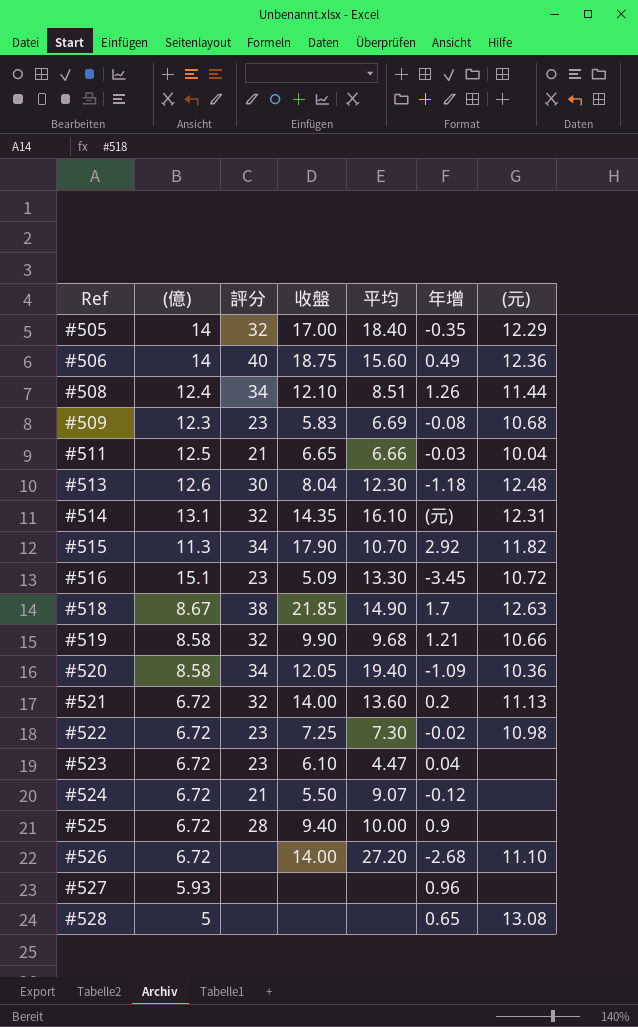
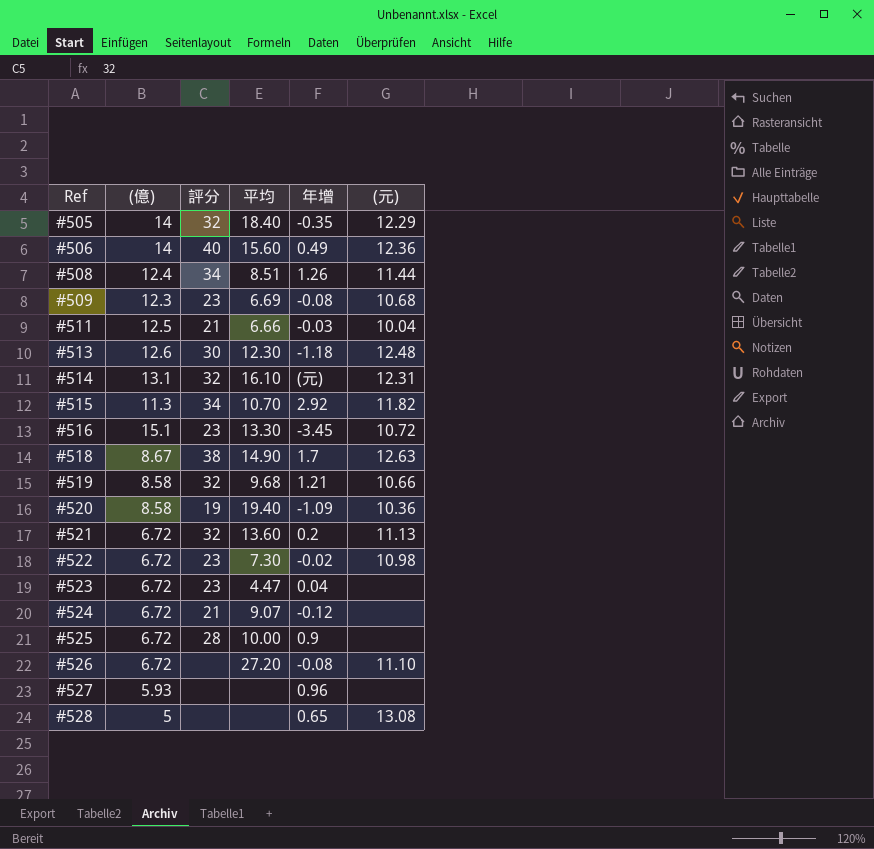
column 收盤 | position: 4 -> none
#520 | 評分: 34 -> 19
#526 | 年增: -2.68 -> -0.08

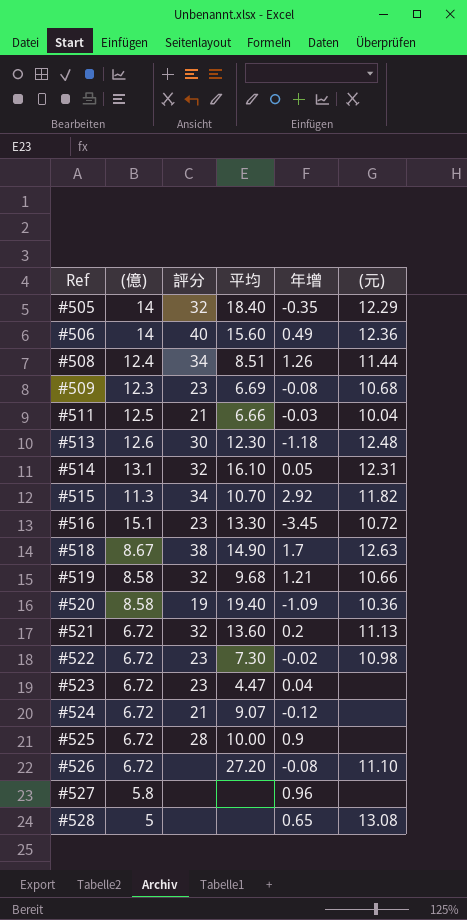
#514 | 年增: (元) -> 0.05
#527 | (億): 5.93 -> 5.8

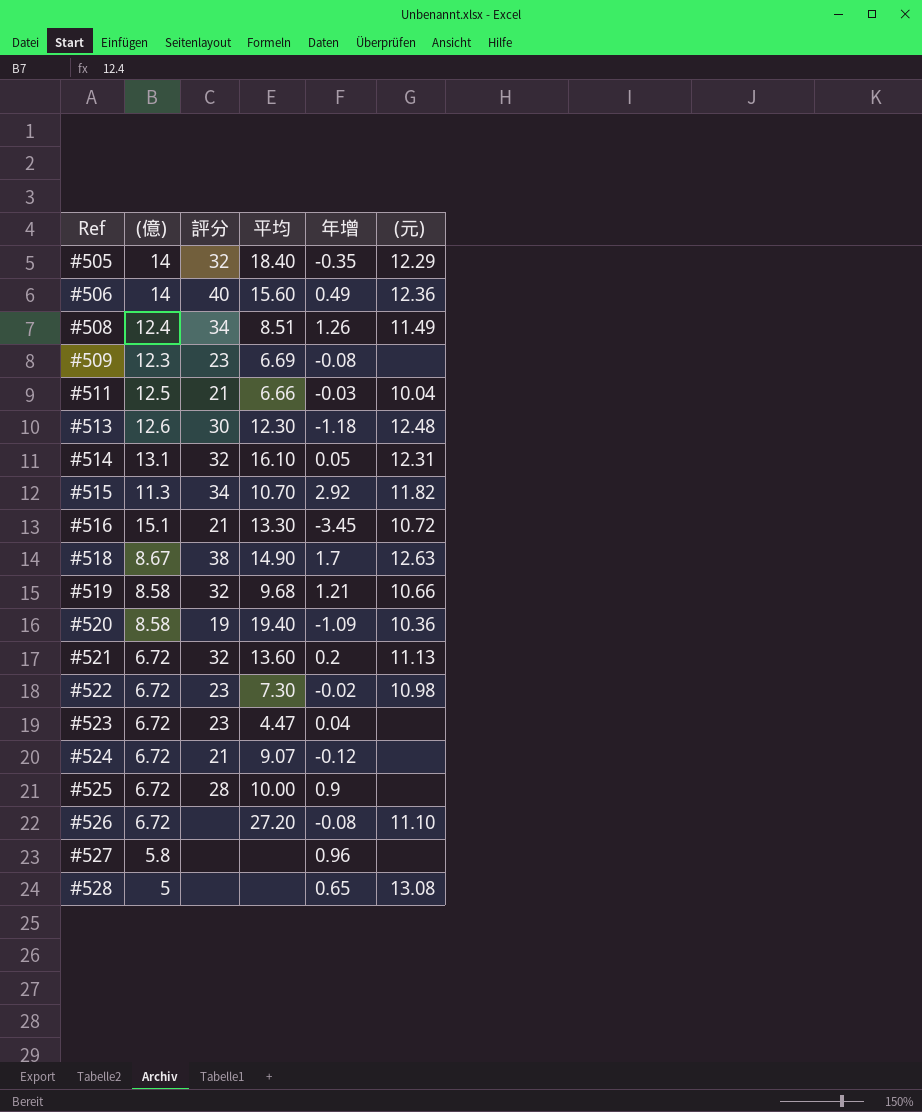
#508 | (元): 11.44 -> 11.49
#509 | (元): 10.68 -> none
#516 | 評分: 23 -> 21

